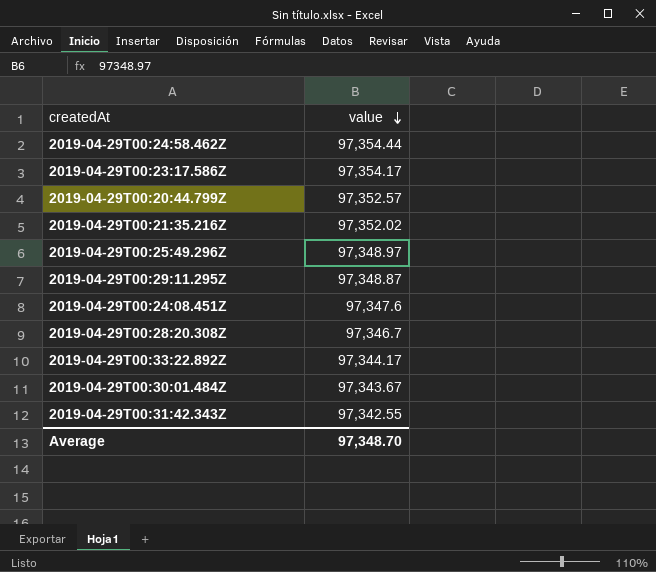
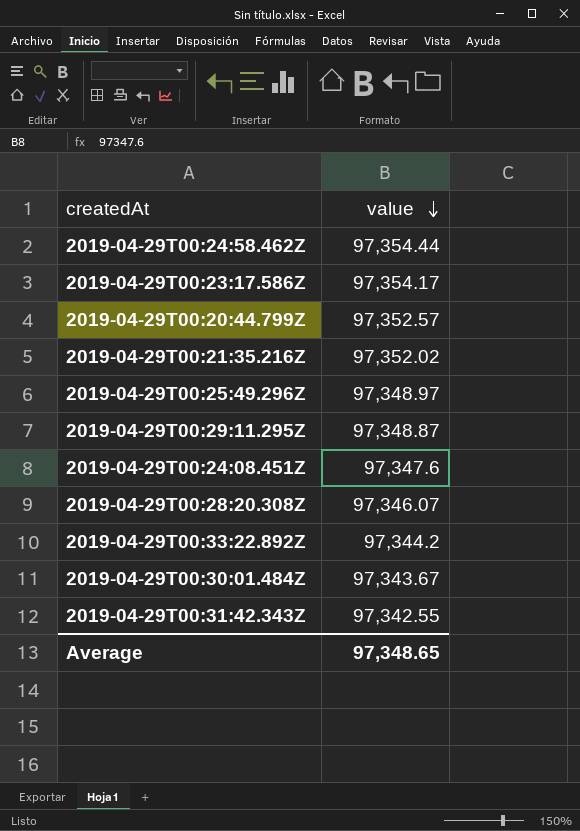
2019-04-29T00:28:20.308Z | value: 97,346.7 -> 97,346.07
2019-04-29T00:33:22.892Z | value: 97,344.17 -> 97,344.2
Average | value: 97,348.70 -> 97,348.65

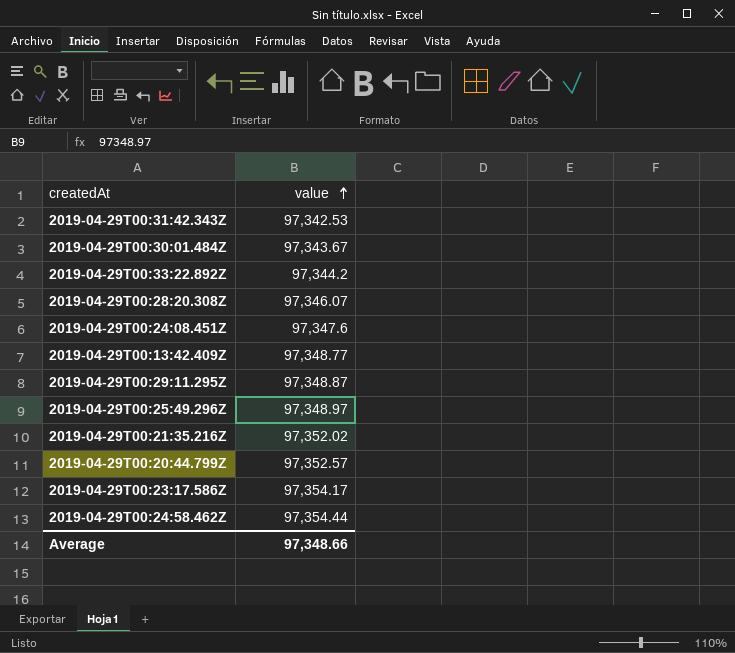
row order: value descending -> value ascending
2019-04-29T00:31:42.343Z | value: 97,342.55 -> 97,342.53
row 2019-04-29T00:13:42.409Z: none -> 97,348.77
Average | value: 97,348.65 -> 97,348.66

